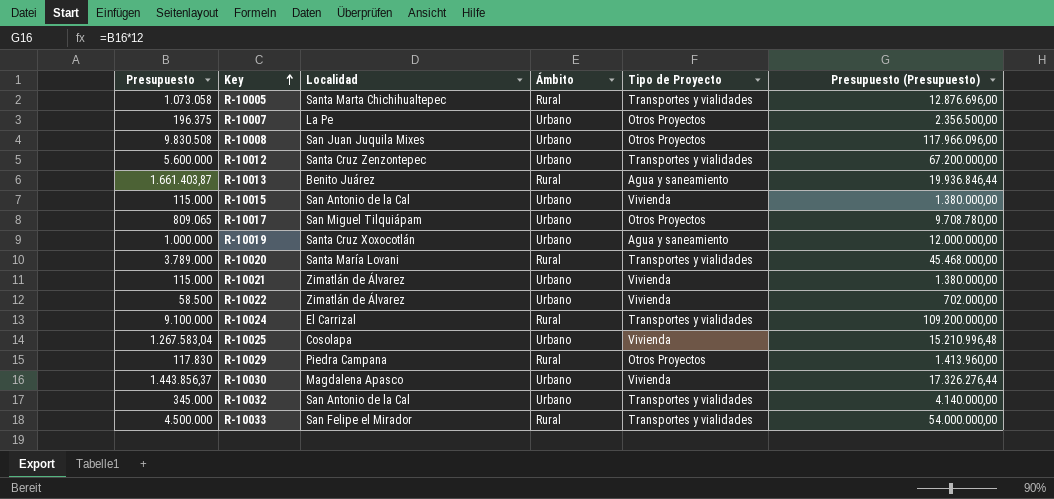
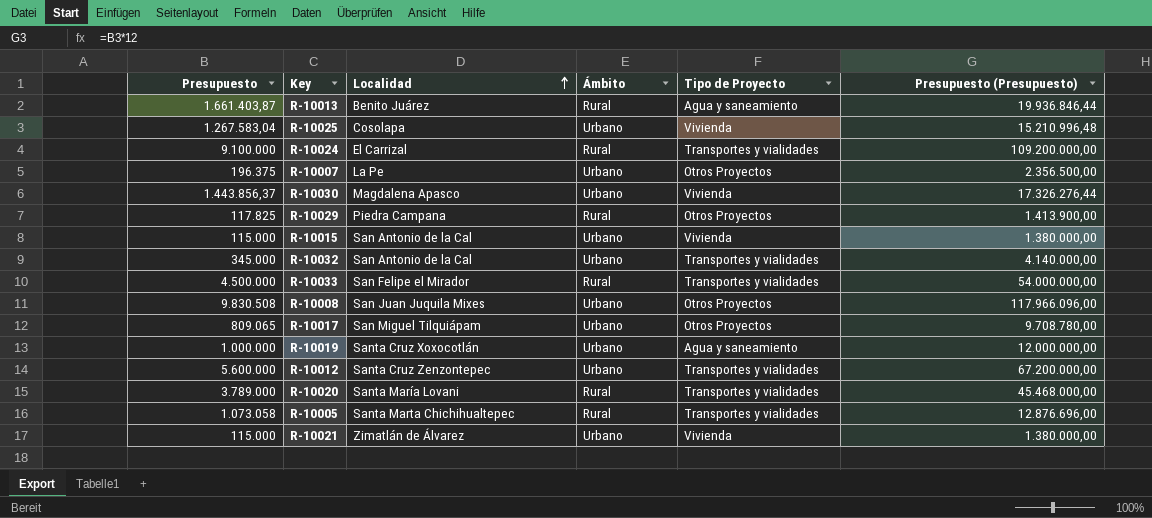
row order: Key ascending -> Localidad ascending
row R-10022: 58.500 | Zimatlán de Álvarez | Urbano | Vivienda | 702.000,00 -> none
R-10029 | Presupuesto: 117.830 -> 117.825
R-10029 | Presupuesto (Presupuesto): 1.413.960,00 -> 1.413.900,00

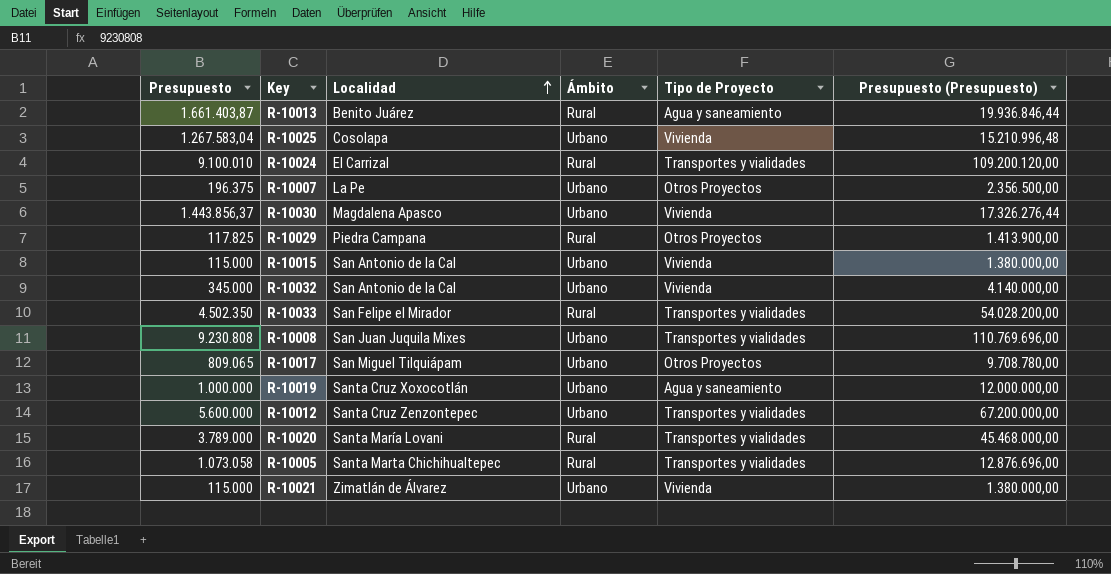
R-10024 | Presupuesto: 9.100.000 -> 9.100.010
R-10024 | Presupuesto (Presupuesto): 109.200.000,00 -> 109.200.120,00
R-10032 | Tipo de Proyecto: Transportes y vialidades -> Vivienda
R-10033 | Presupuesto: 4.500.000 -> 4.502.350
R-10033 | Presupuesto (Presupuesto): 54.000.000,00 -> 54.028.200,00
R-10008 | Presupuesto: 9.830.508 -> 9.230.808
R-10008 | Tipo de Proyecto: Otros Proyectos -> Transportes y vialidades
R-10008 | Presupuesto (Presupuesto): 117.966.096,00 -> 110.769.696,00

